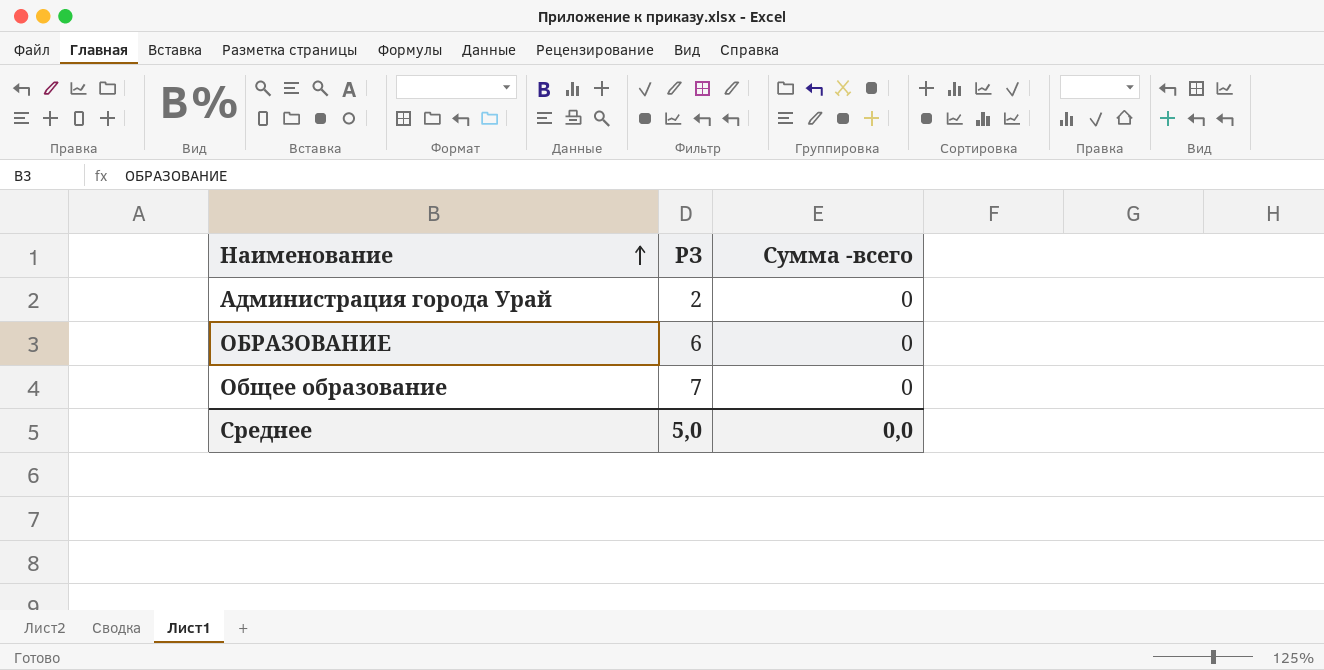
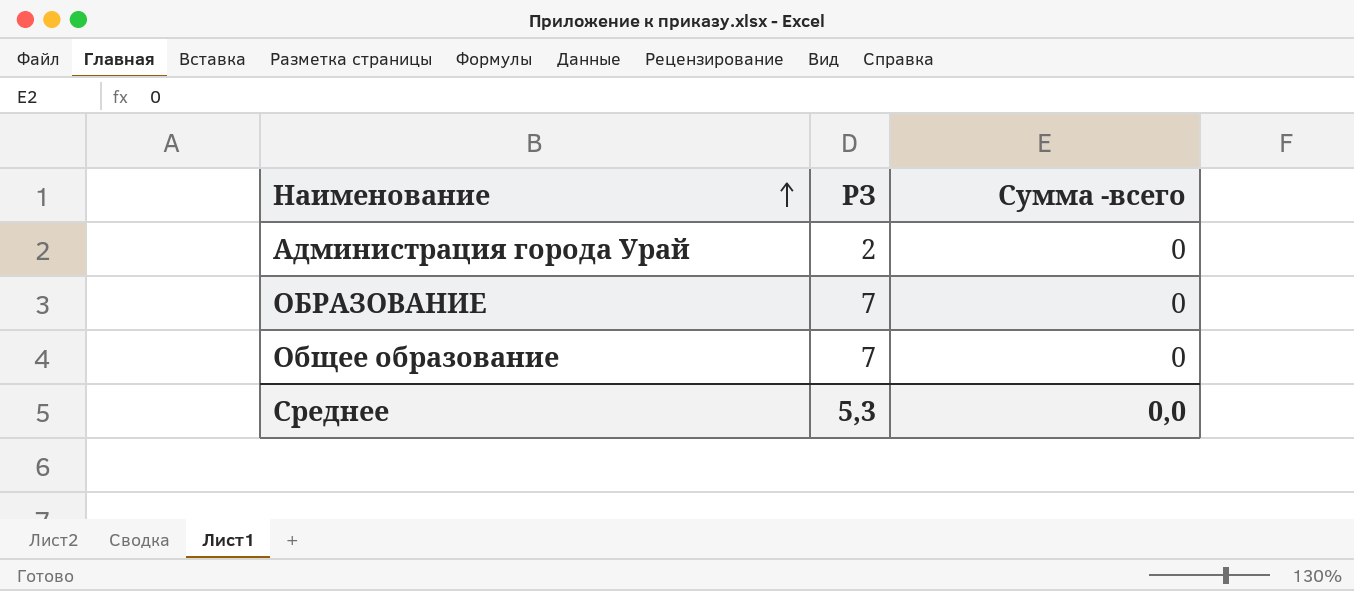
ОБРАЗОВАНИЕ | РЗ: 6 -> 7
Среднее | РЗ: 5,0 -> 5,3

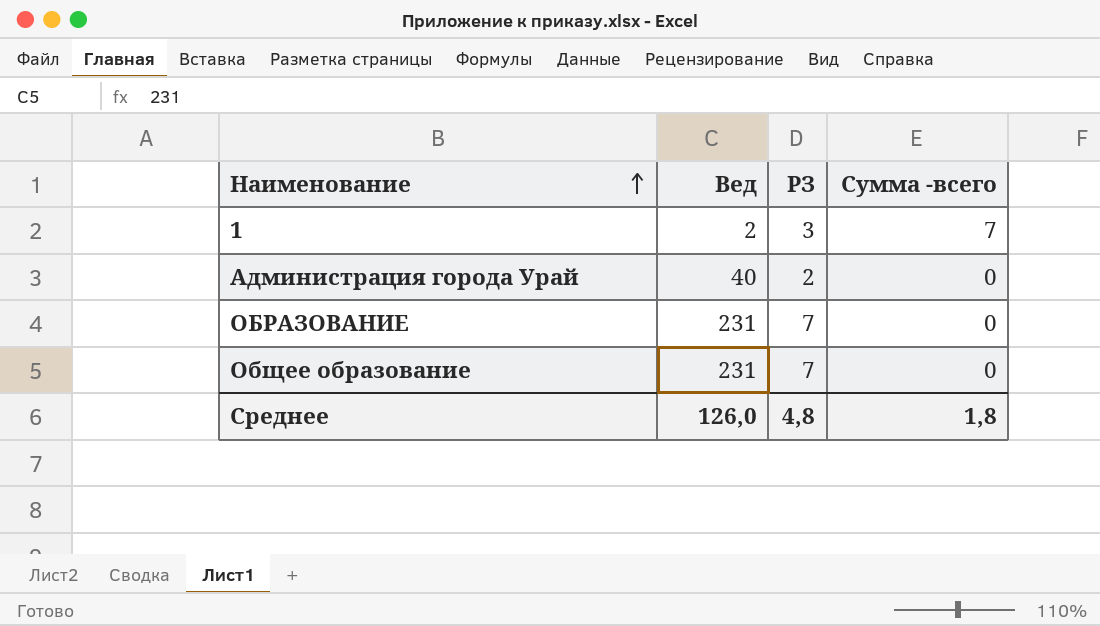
column Вед | position: none -> 2
row 1: none -> 2 | 3 | 7
Среднее | РЗ: 5,3 -> 4,8
Среднее | Сумма -всего: 0,0 -> 1,8

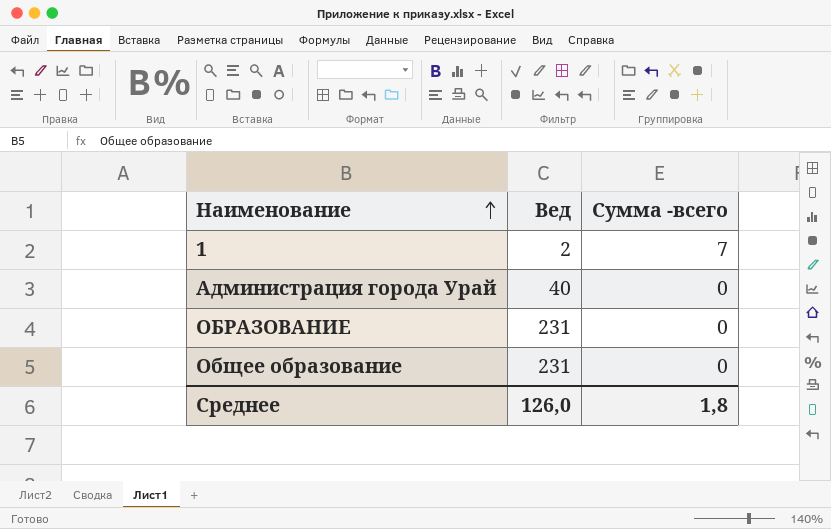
column РЗ | position: 3 -> none

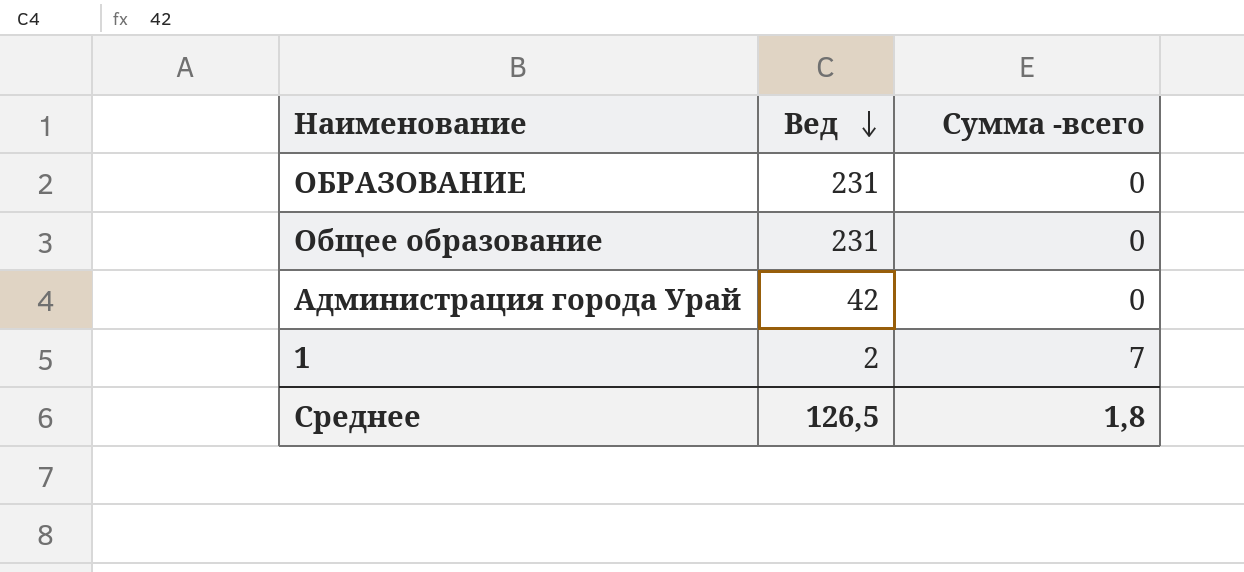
row order: Наименование ascending -> Вед descending
Администрация города Урай | Вед: 40 -> 42
Среднее | Вед: 126,0 -> 126,5

